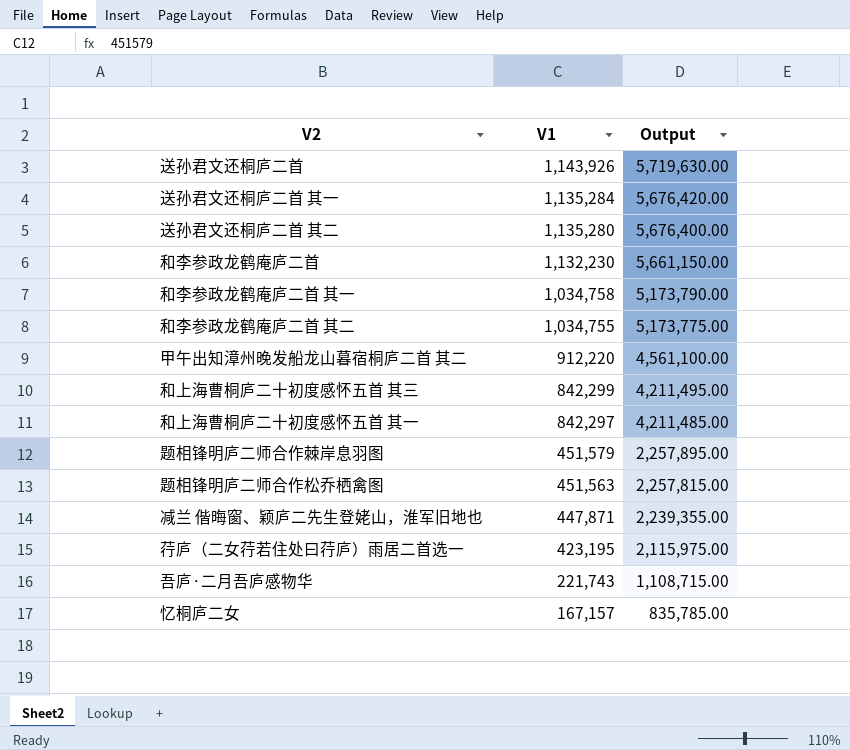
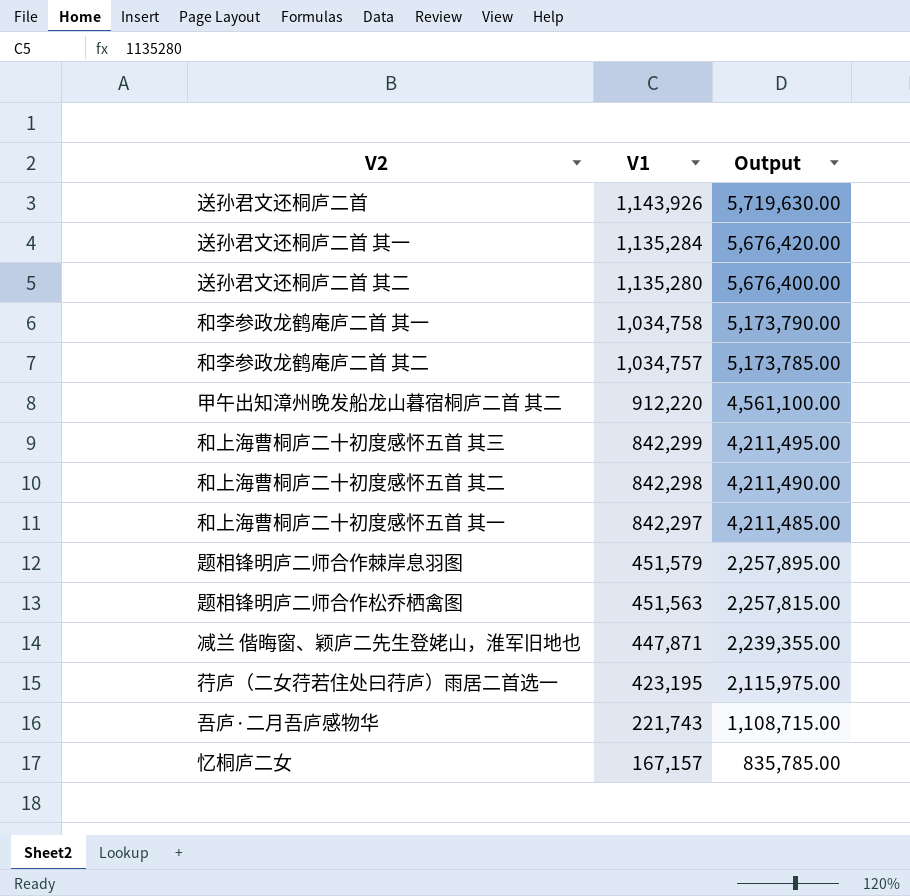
row 和李参政龙鹤庵庐二首: 1,132,230 | 5,661,150.00 -> none
和李参政龙鹤庵庐二首 其二 | V1: 1,034,755 -> 1,034,757
和李参政龙鹤庵庐二首 其二 | Output: 5,173,775.00 -> 5,173,785.00
row 和上海曹桐庐二十初度感怀五首 其二: none -> 842,298 | 4,211,490.00

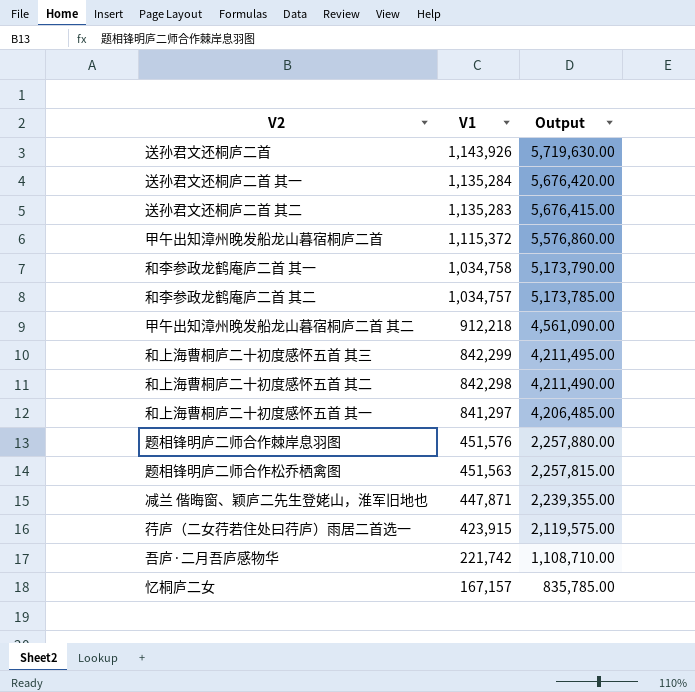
送孙君文还桐庐二首 其二 | V1: 1,135,280 -> 1,135,283
送孙君文还桐庐二首 其二 | Output: 5,676,400.00 -> 5,676,415.00
row 甲午出知漳州晚发船龙山暮宿桐庐二首: none -> 1,115,372 | 5,576,860.00
甲午出知漳州晚发船龙山暮宿桐庐二首 其二 | V1: 912,220 -> 912,218
甲午出知漳州晚发船龙山暮宿桐庐二首 其二 | Output: 4,561,100.00 -> 4,561,090.00
和上海曹桐庐二十初度感怀五首 其一 | V1: 842,297 -> 841,297
和上海曹桐庐二十初度感怀五首 其一 | Output: 4,211,485.00 -> 4,206,485.00
题相锋明庐二师合作棘岸息羽图 | V1: 451,579 -> 451,576
题相锋明庐二师合作棘岸息羽图 | Output: 2,257,895.00 -> 2,257,880.00
荇庐（二女荇若住处曰荇庐）雨居二首选一 | V1: 423,195 -> 423,915
荇庐（二女荇若住处曰荇庐）雨居二首选一 | Output: 2,115,975.00 -> 2,119,575.00
吾庐·二月吾庐感物华 | V1: 221,743 -> 221,742
吾庐·二月吾庐感物华 | Output: 1,108,715.00 -> 1,108,710.00

